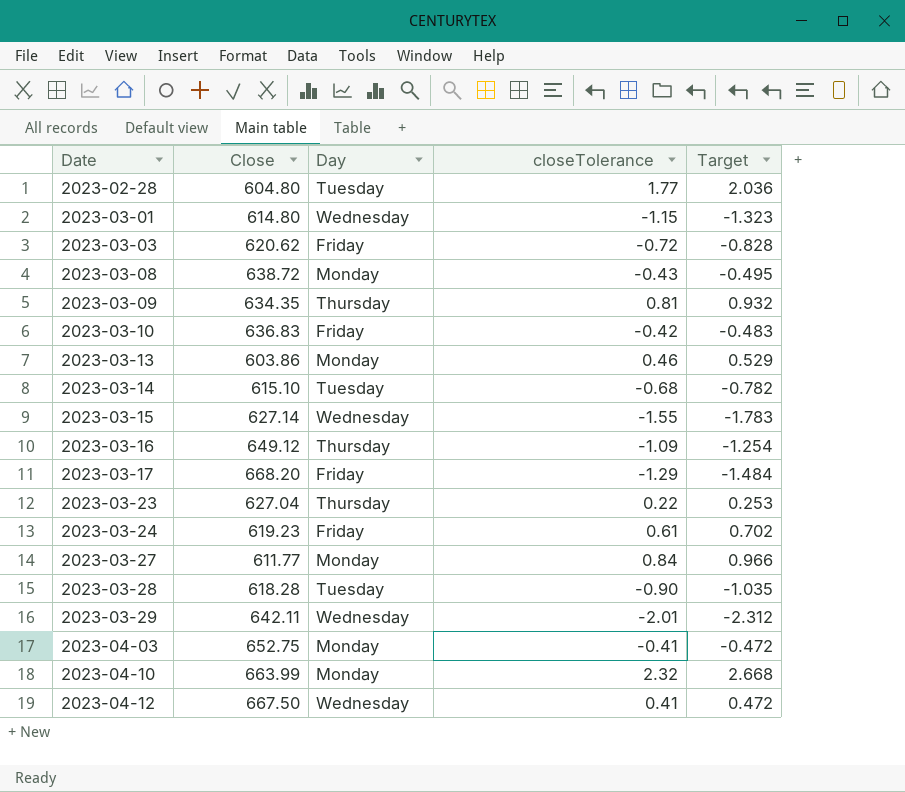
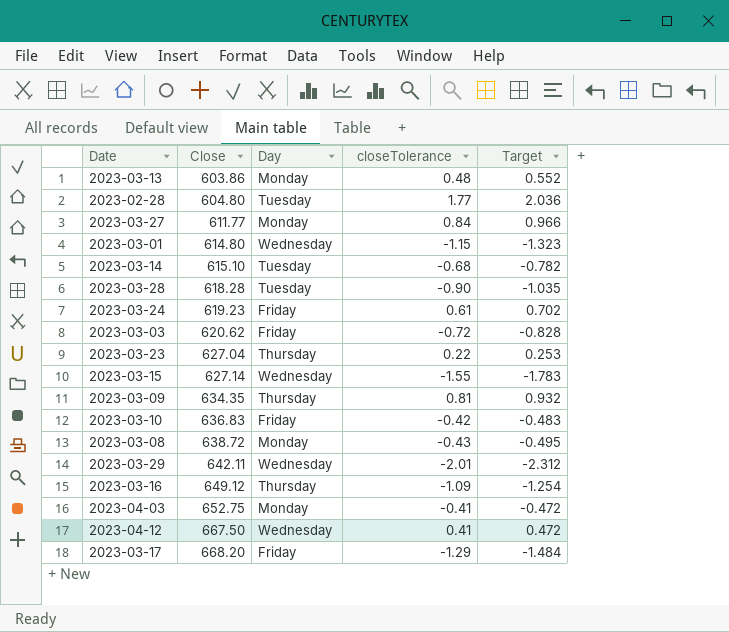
row order: Date ascending -> Close ascending
row 2023-04-10: 663.99 | Monday | 2.32 | 2.668 -> none
2023-03-13 | closeTolerance: 0.46 -> 0.48
2023-03-13 | Target: 0.529 -> 0.552

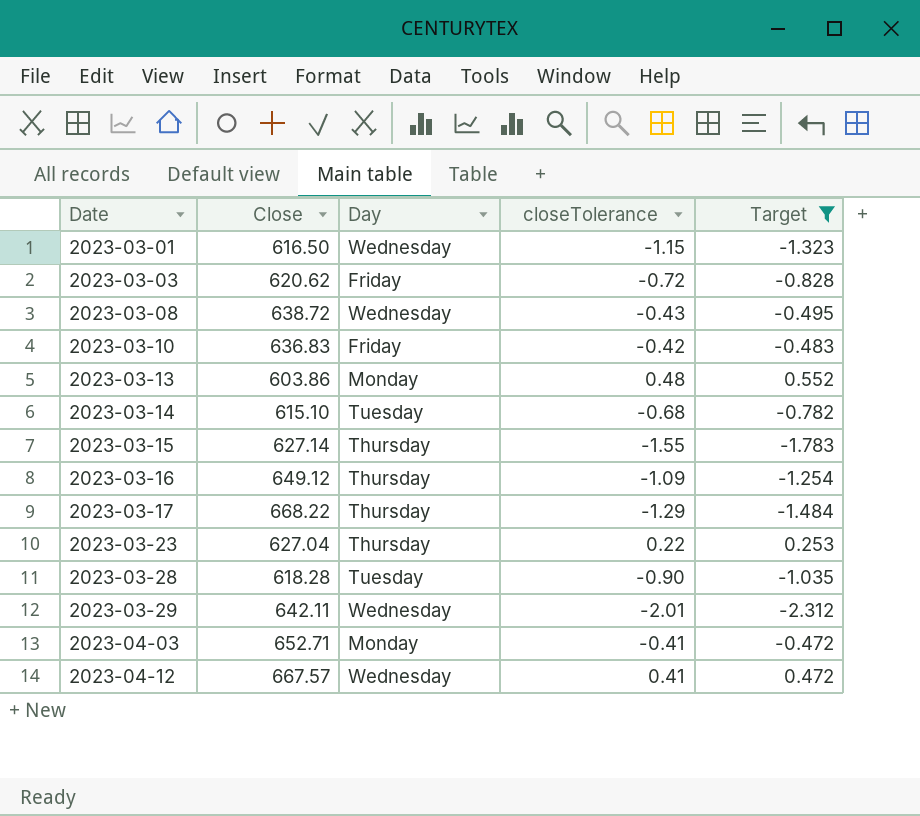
filter: none -> Target <= 0.552
row order: Close ascending -> Date ascending
2023-03-01 | Close: 614.80 -> 616.50
2023-03-08 | Day: Monday -> Wednesday
2023-03-15 | Day: Wednesday -> Thursday
2023-03-17 | Close: 668.20 -> 668.22
2023-03-17 | Day: Friday -> Thursday
2023-04-03 | Close: 652.75 -> 652.71
2023-04-12 | Close: 667.50 -> 667.57

